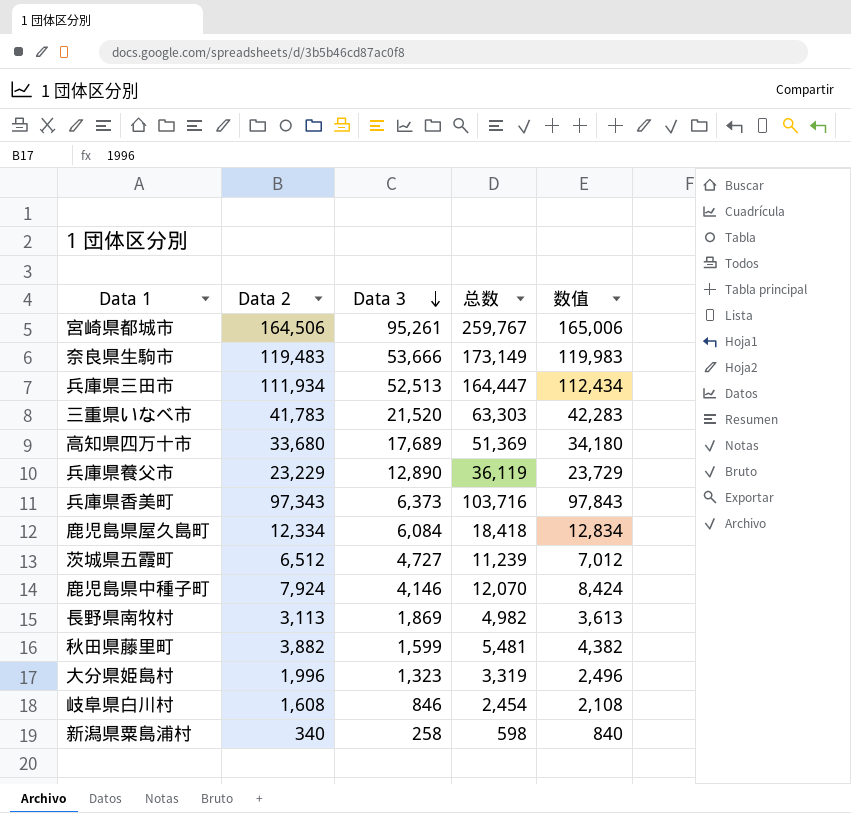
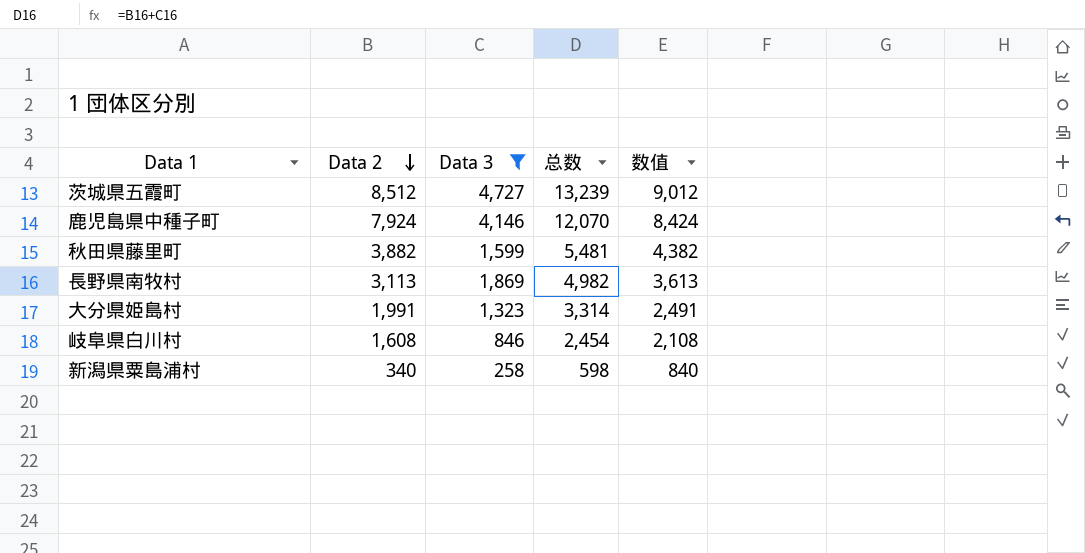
filter: none -> Data 3 <= 4,727
row order: Data 3 descending -> Data 2 descending
茨城県五霞町 | Data 2: 6,512 -> 8,512
茨城県五霞町 | 总数: 11,239 -> 13,239
茨城県五霞町 | 数值: 7,012 -> 9,012
大分県姫島村 | Data 2: 1,996 -> 1,991
大分県姫島村 | 总数: 3,319 -> 3,314
大分県姫島村 | 数值: 2,496 -> 2,491

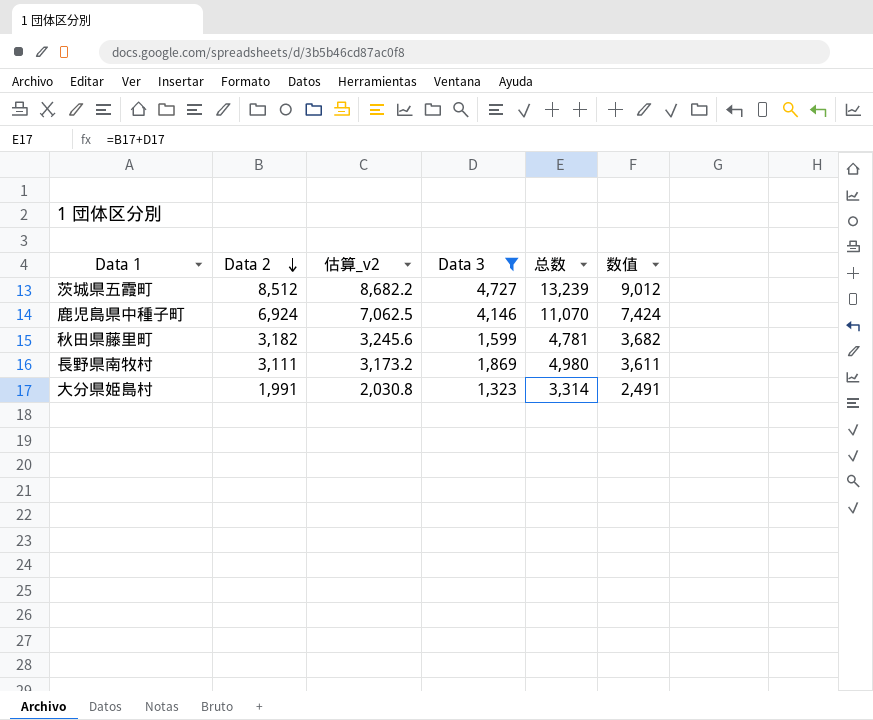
column 估算_v2 | formula: none -> [Data 2] * 1.02
row 岐阜県白川村: 1,608 | 846 | 2,454 | 2,108 -> none
row 新潟県粟島浦村: 340 | 258 | 598 | 840 -> none
鹿児島県中種子町 | Data 2: 7,924 -> 6,924
鹿児島県中種子町 | 总数: 12,070 -> 11,070
鹿児島県中種子町 | 数值: 8,424 -> 7,424
秋田県藤里町 | Data 2: 3,882 -> 3,182
秋田県藤里町 | 总数: 5,481 -> 4,781
秋田県藤里町 | 数值: 4,382 -> 3,682
長野県南牧村 | Data 2: 3,113 -> 3,111
長野県南牧村 | 总数: 4,982 -> 4,980
長野県南牧村 | 数值: 3,613 -> 3,611

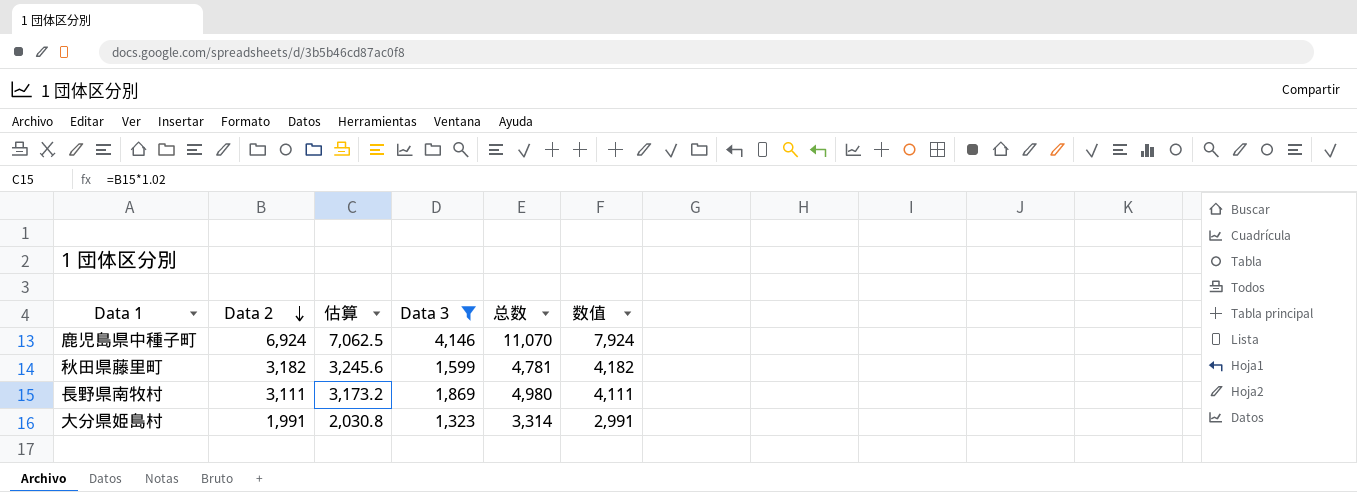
column name: 估算_v2 -> 估算
column 数值 | formula: [Data 2] + 500 -> [Data 2] + 1000
row 茨城県五霞町: 8,512 | 8,682.2 | 4,727 | 13,239 | 9,012 -> none

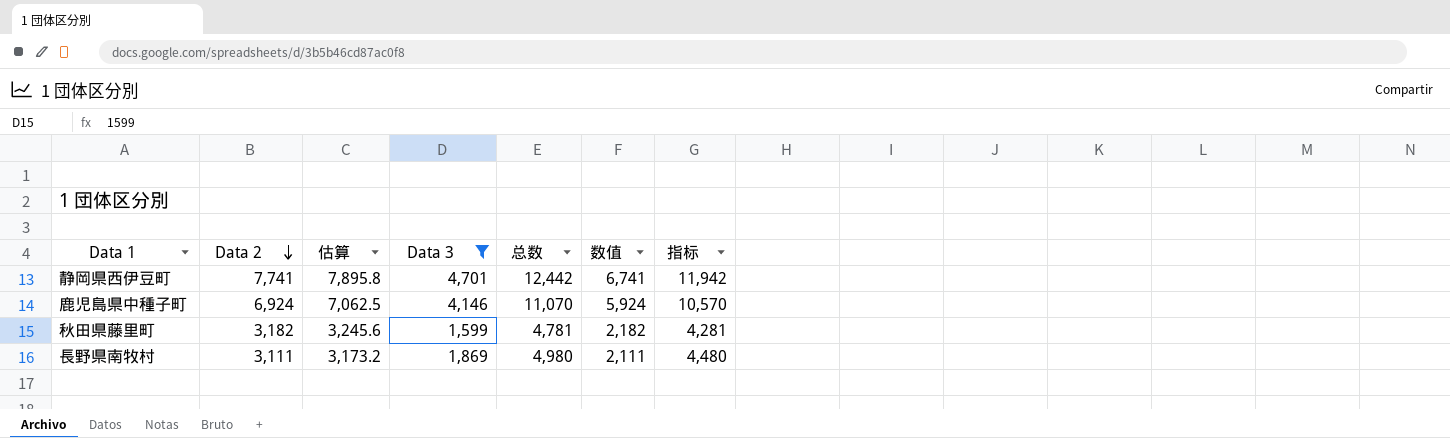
column 数值 | formula: [Data 2] + 1000 -> [Data 2] - 1000
column 指标 | formula: none -> [总数] - 500
row 大分県姫島村: 1,991 | 2,030.8 | 1,323 | 3,314 | 2,991 -> none
row 静岡県西伊豆町: none -> 7,741 | 7,895.8 | 4,701 | 12,442 | 6,741 | 11,942

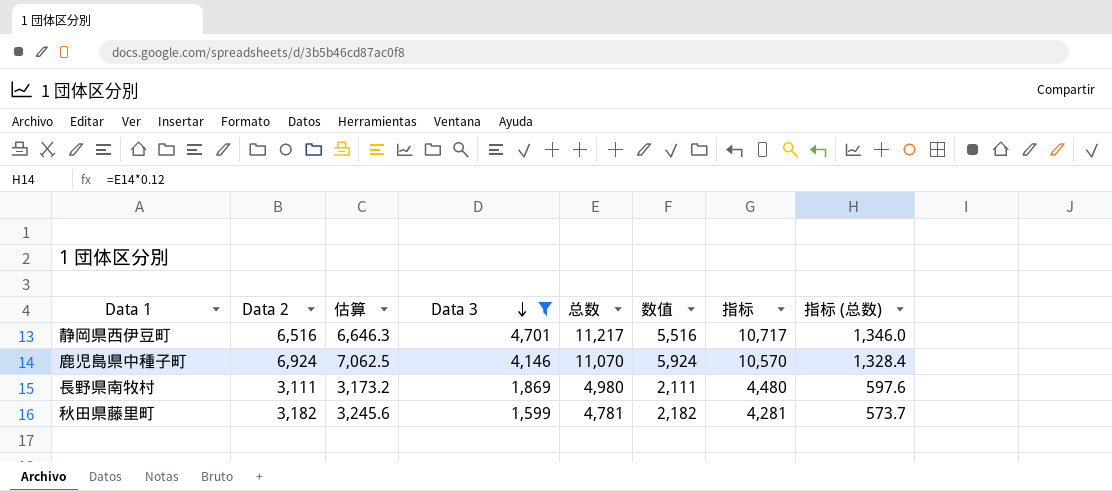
row order: Data 2 descending -> Data 3 descending
column 指标 (总数) | formula: none -> [总数] * 0.12
静岡県西伊豆町 | Data 2: 7,741 -> 6,516
静岡県西伊豆町 | 估算: 7,895.8 -> 6,646.3
静岡県西伊豆町 | 总数: 12,442 -> 11,217
静岡県西伊豆町 | 数值: 6,741 -> 5,516
静岡県西伊豆町 | 指标: 11,942 -> 10,717

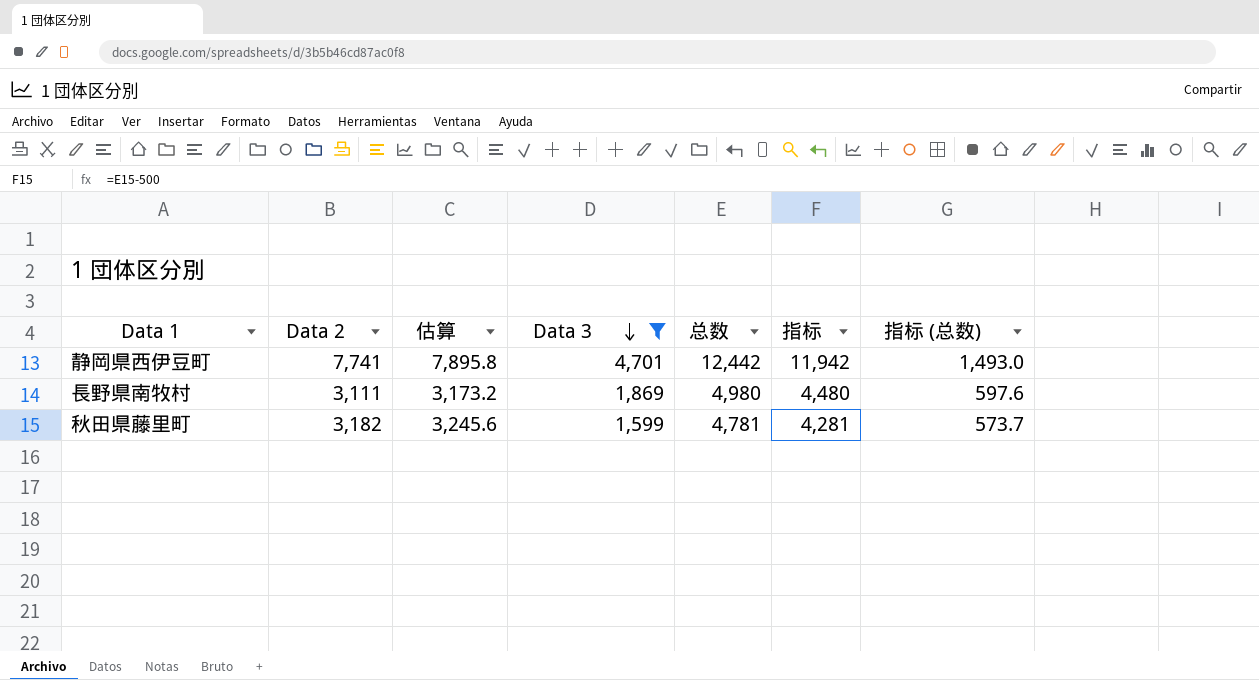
column 数值 | formula: [Data 2] - 1000 -> none
row 鹿児島県中種子町: 6,924 | 7,062.5 | 4,146 | 11,070 | 5,924 | 10,570 | 1,328.4 -> none
静岡県西伊豆町 | Data 2: 6,516 -> 7,741
静岡県西伊豆町 | 估算: 6,646.3 -> 7,895.8
静岡県西伊豆町 | 总数: 11,217 -> 12,442
静岡県西伊豆町 | 指标: 10,717 -> 11,942
静岡県西伊豆町 | 指标 (总数): 1,346.0 -> 1,493.0

